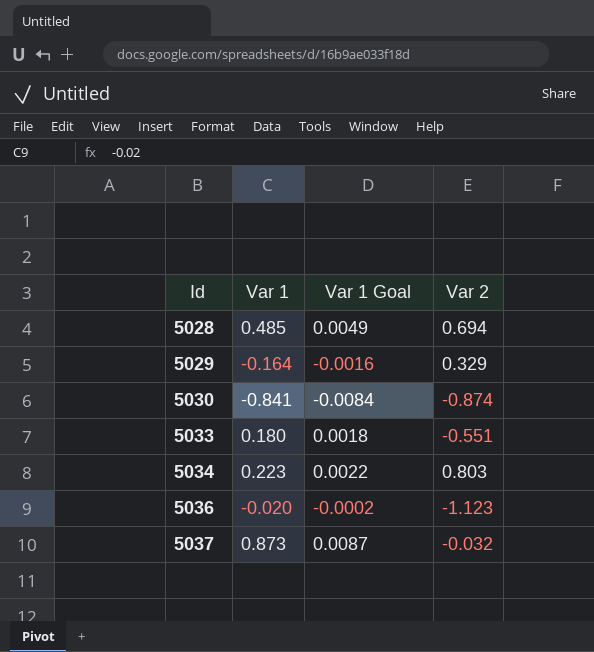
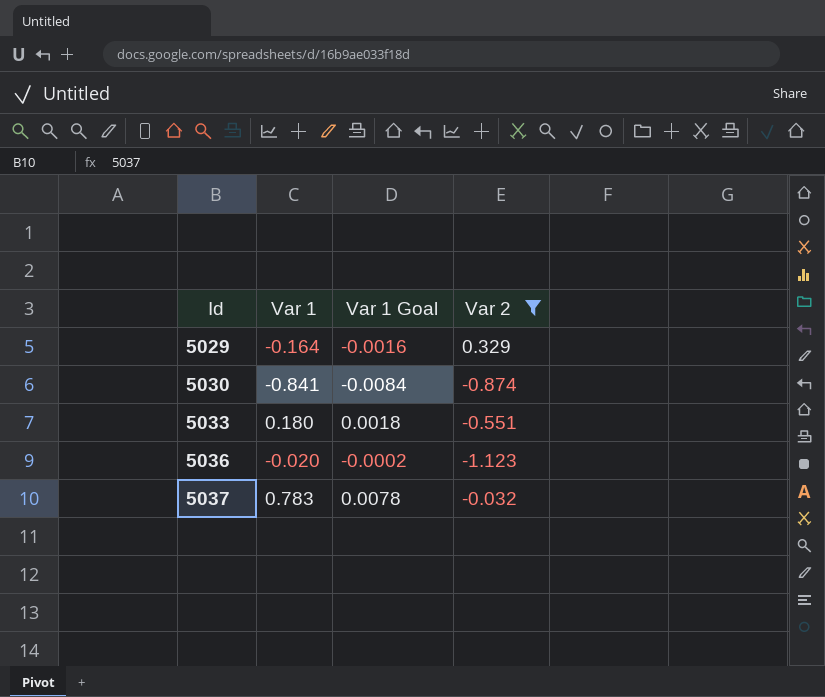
filter: none -> Var 2 <= 0.329
5037 | Var 1: 0.873 -> 0.783
5037 | Var 1 Goal: 0.0087 -> 0.0078

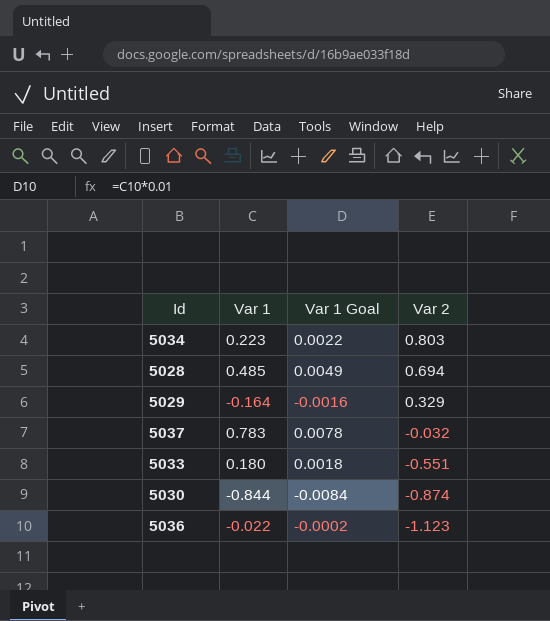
filter: Var 2 <= 0.329 -> none
row order: Id ascending -> Var 2 descending
5030 | Var 1: -0.841 -> -0.844
5036 | Var 1: -0.020 -> -0.022

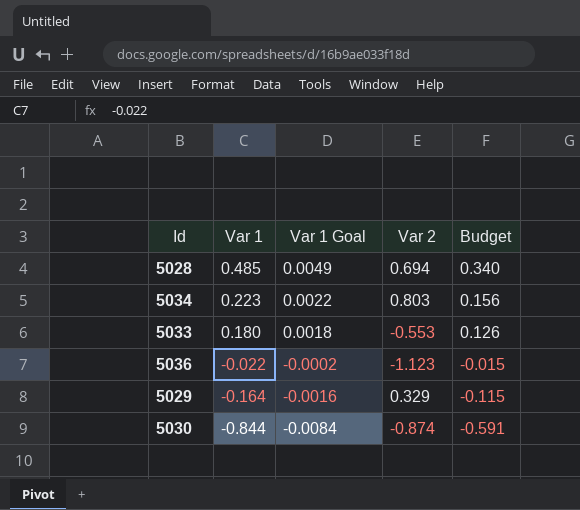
row order: Var 2 descending -> Var 1 descending
column Budget | formula: none -> [Var 1] * 0.7
row 5037: 0.783 | 0.0078 | -0.032 -> none
5033 | Var 2: -0.551 -> -0.553

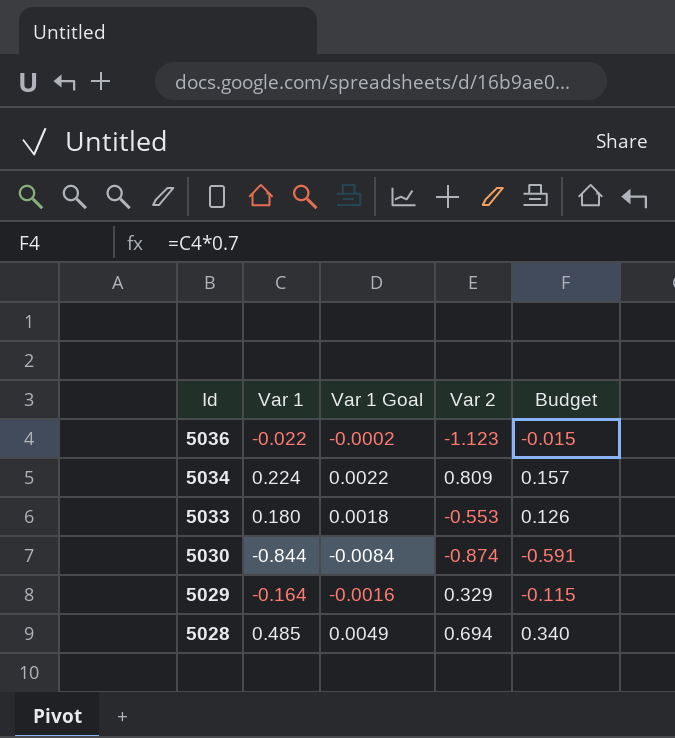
row order: Var 1 descending -> Id descending
5034 | Var 1: 0.223 -> 0.224
5034 | Var 2: 0.803 -> 0.809
5034 | Budget: 0.156 -> 0.157

